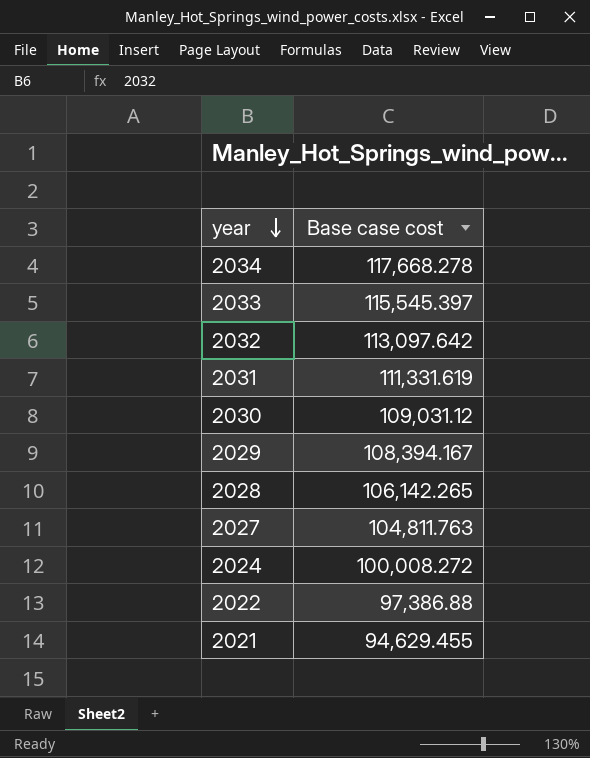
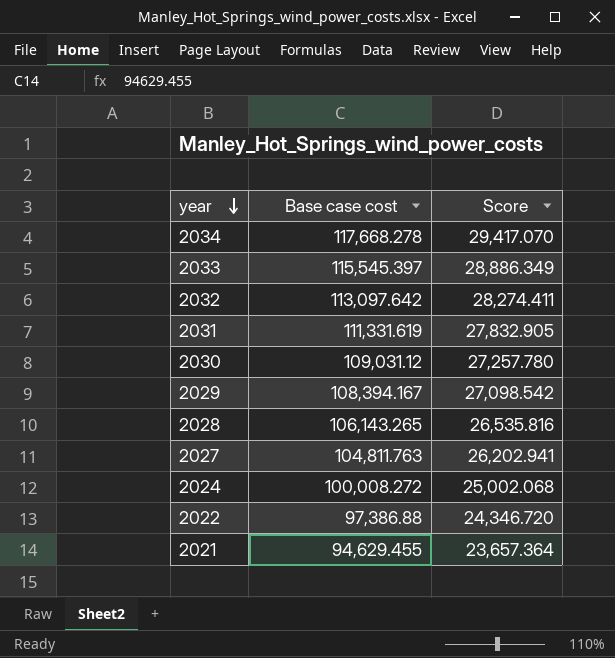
column Score | formula: none -> [Base case cost] * 0.25
2028 | Base case cost: 106,142.265 -> 106,143.265

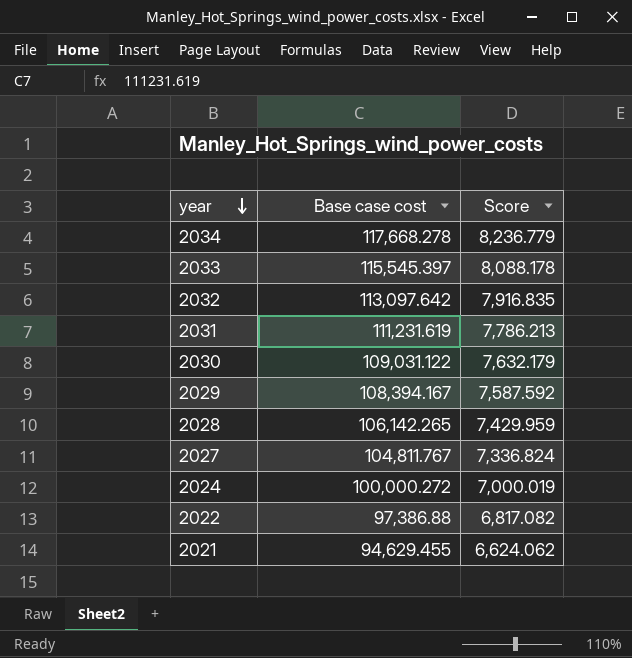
column Score | formula: [Base case cost] * 0.25 -> [Base case cost] * 0.07
2031 | Base case cost: 111,331.619 -> 111,231.619
2030 | Base case cost: 109,031.12 -> 109,031.122
2028 | Base case cost: 106,143.265 -> 106,142.265
2027 | Base case cost: 104,811.763 -> 104,811.767
2024 | Base case cost: 100,008.272 -> 100,000.272

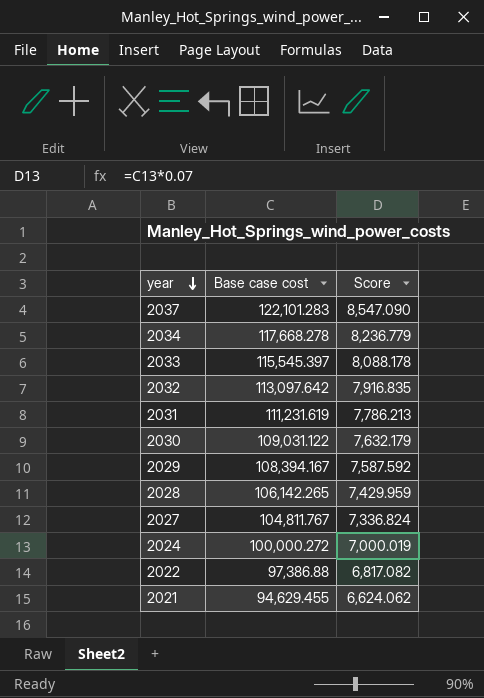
row 2037: none -> 122,101.283 | 8,547.090

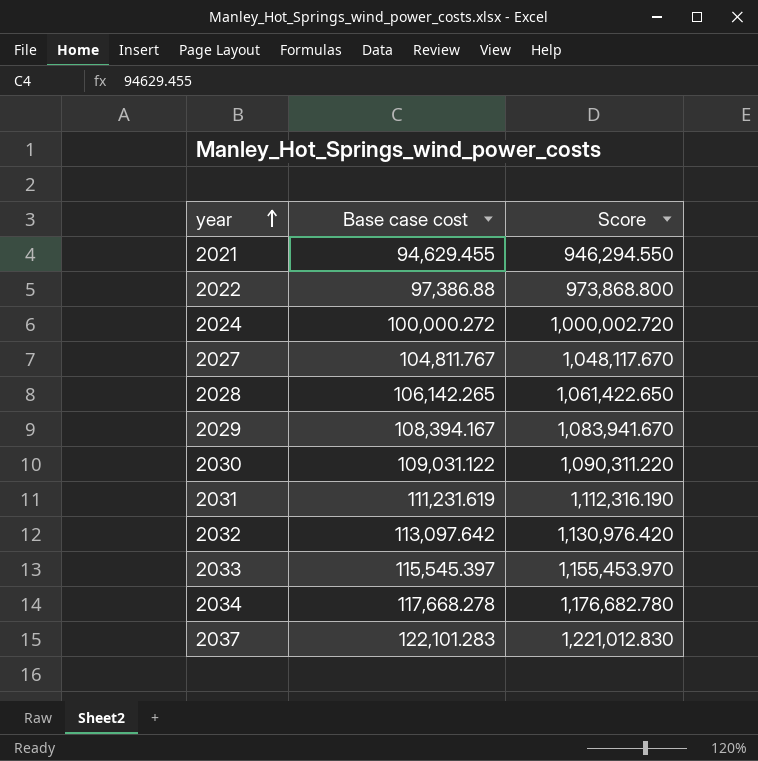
row order: year descending -> year ascending
column Score | formula: [Base case cost] * 0.07 -> [Base case cost] * 10

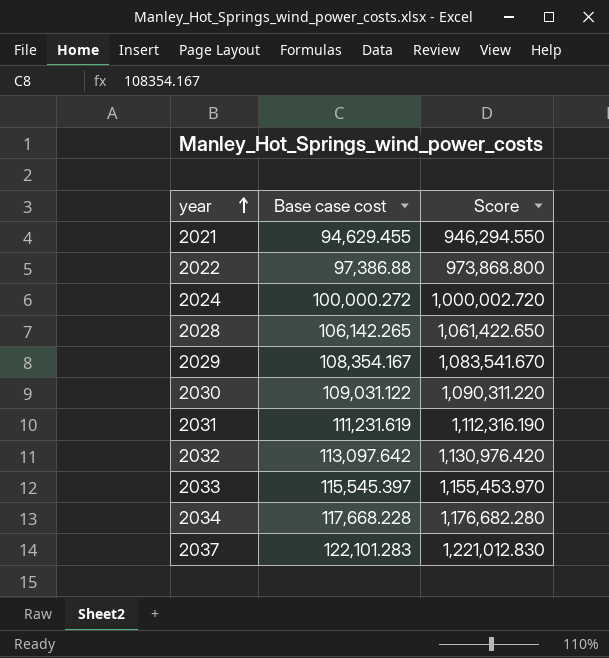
row 2027: 104,811.767 | 1,048,117.670 -> none
2029 | Base case cost: 108,394.167 -> 108,354.167
2029 | Score: 1,083,941.670 -> 1,083,541.670
2034 | Base case cost: 117,668.278 -> 117,668.228
2034 | Score: 1,176,682.780 -> 1,176,682.280

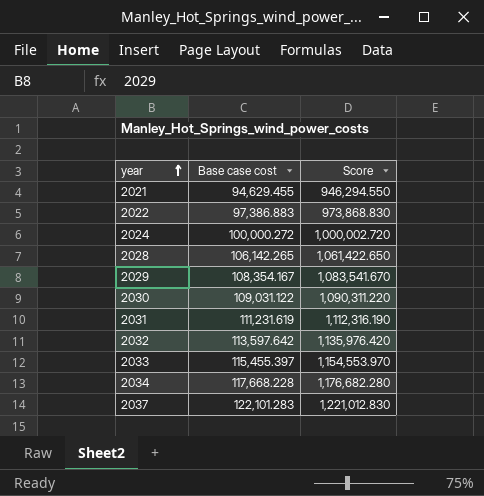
2022 | Base case cost: 97,386.88 -> 97,386.883
2022 | Score: 973,868.800 -> 973,868.830
2032 | Base case cost: 113,097.642 -> 113,597.642
2032 | Score: 1,130,976.420 -> 1,135,976.420
2033 | Base case cost: 115,545.397 -> 115,455.397
2033 | Score: 1,155,453.970 -> 1,154,553.970

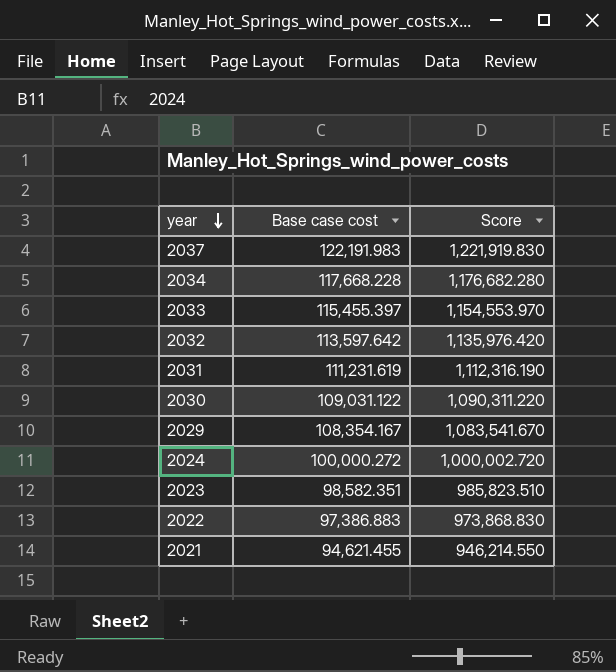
row order: year ascending -> year descending
row 2028: 106,142.265 | 1,061,422.650 -> none
2037 | Base case cost: 122,101.283 -> 122,191.983
2037 | Score: 1,221,012.830 -> 1,221,919.830
row 2023: none -> 98,582.351 | 985,823.510
2021 | Base case cost: 94,629.455 -> 94,621.455
2021 | Score: 946,294.550 -> 946,214.550

